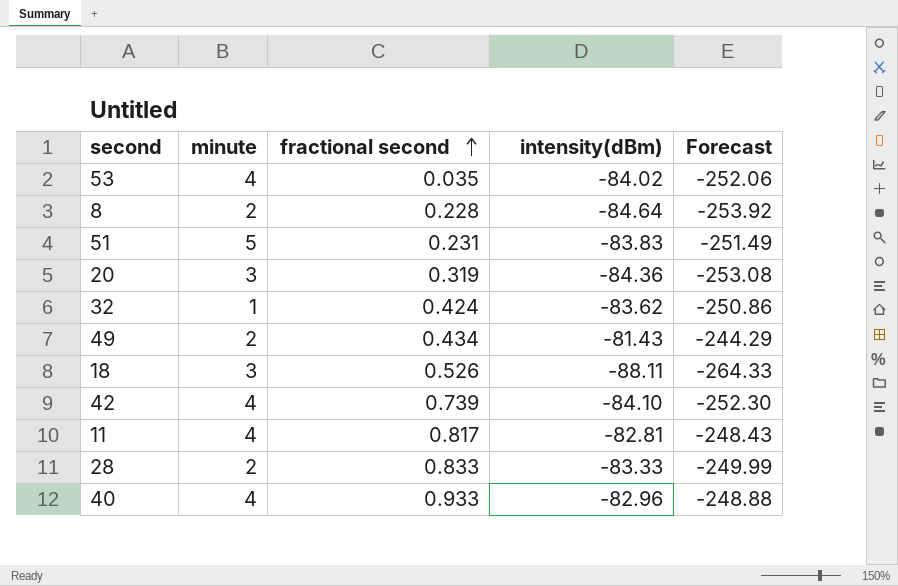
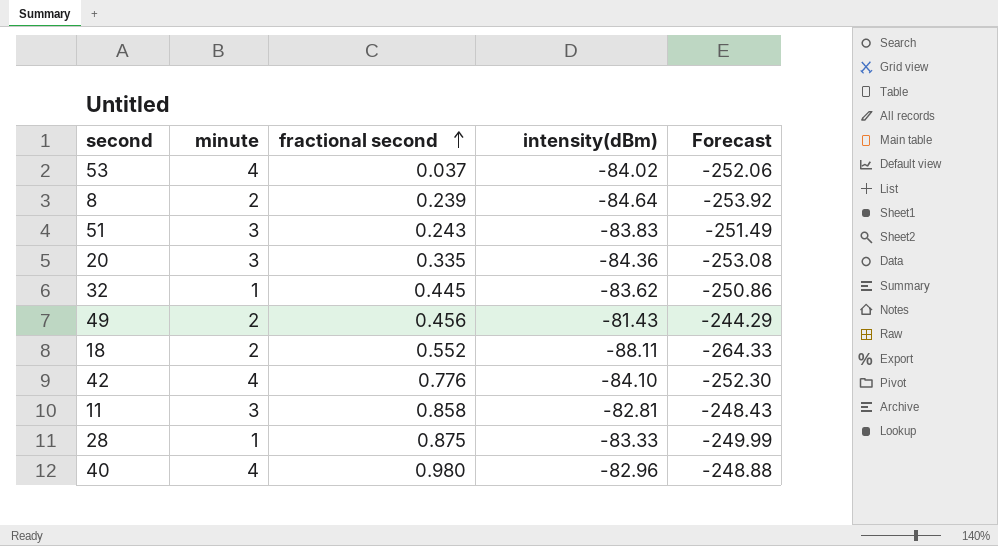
53 | fractional second: 0.035 -> 0.037
8 | fractional second: 0.228 -> 0.239
51 | minute: 5 -> 3
51 | fractional second: 0.231 -> 0.243
20 | fractional second: 0.319 -> 0.335
32 | fractional second: 0.424 -> 0.445
49 | fractional second: 0.434 -> 0.456
18 | minute: 3 -> 2
18 | fractional second: 0.526 -> 0.552
42 | fractional second: 0.739 -> 0.776
11 | minute: 4 -> 3
11 | fractional second: 0.817 -> 0.858
28 | minute: 2 -> 1
28 | fractional second: 0.833 -> 0.875
40 | fractional second: 0.933 -> 0.980

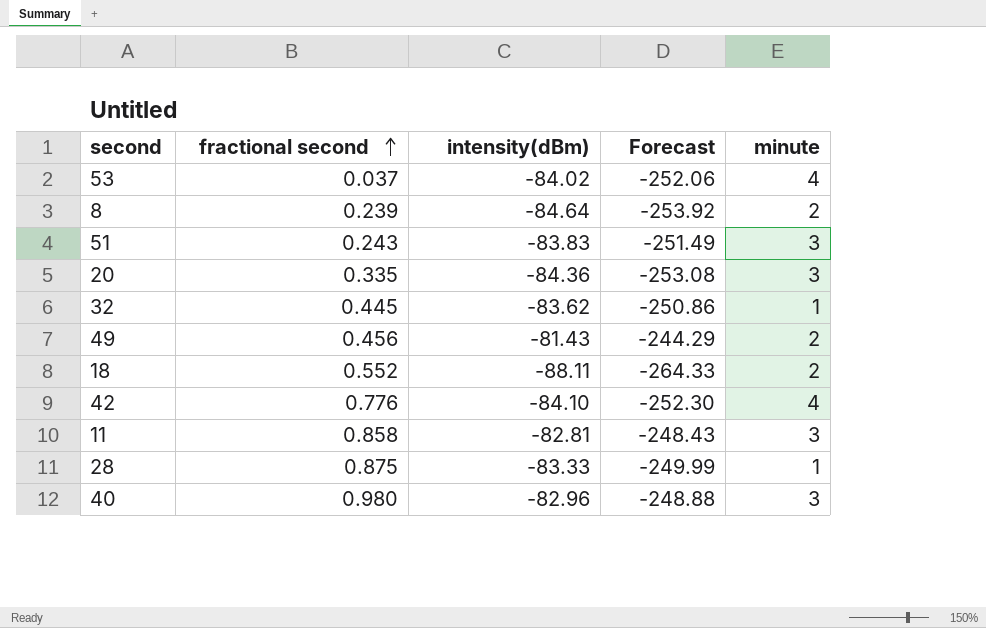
column minute | position: 2 -> 5
40 | minute: 4 -> 3

